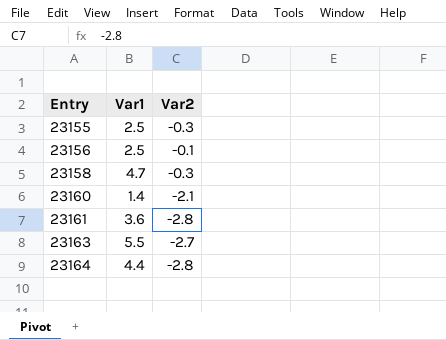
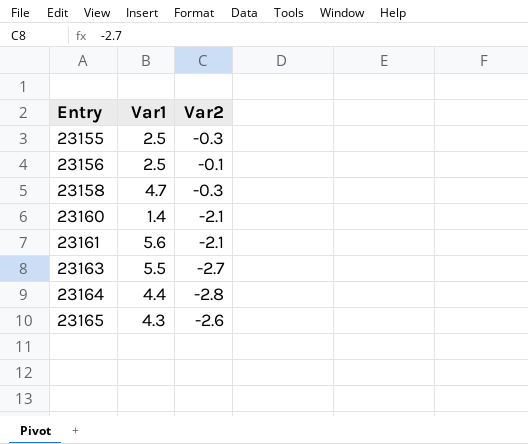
23161 | Var1: 3.6 -> 5.6
23161 | Var2: -2.8 -> -2.1
row 23165: none -> 4.3 | -2.6

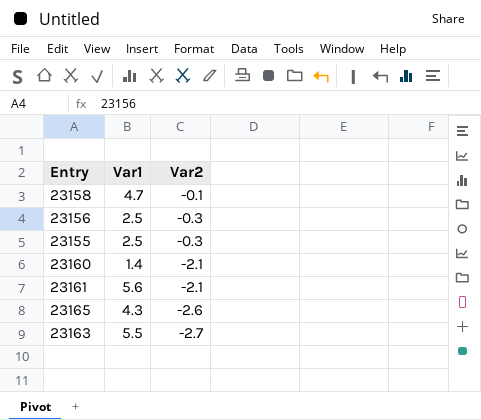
row order: Entry ascending -> Var2 descending
row 23164: 4.4 | -2.8 -> none
23158 | Var2: -0.3 -> -0.1
23156 | Var2: -0.1 -> -0.3

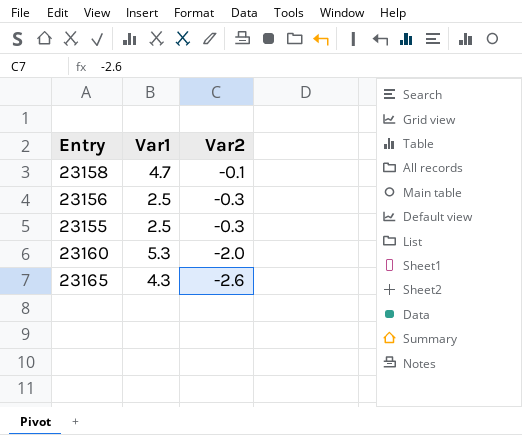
row 23161: 5.6 | -2.1 -> none
row 23163: 5.5 | -2.7 -> none
23160 | Var1: 1.4 -> 5.3
23160 | Var2: -2.1 -> -2.0

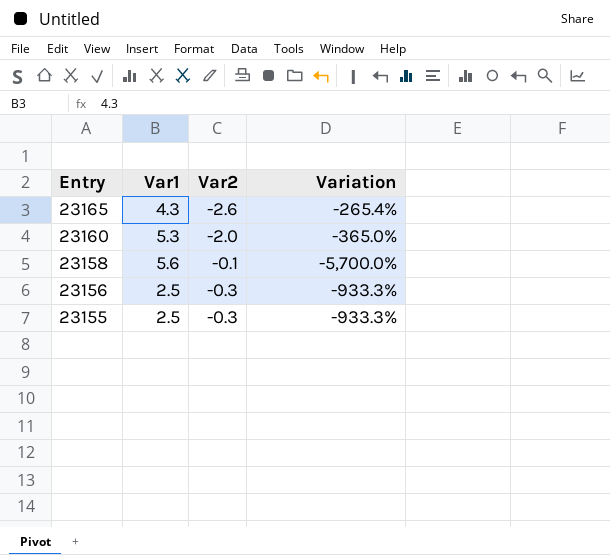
row order: Var2 descending -> Entry descending
column Variation | formula: none -> ([Var1] - [Var2]) / [Var2]
23158 | Var1: 4.7 -> 5.6

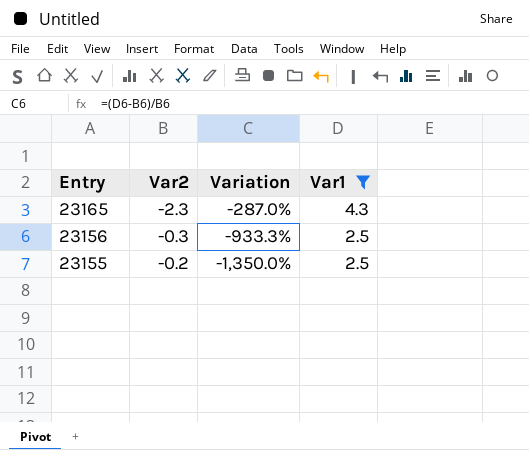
filter: none -> Var1 <= 4.3
column Var1 | position: 2 -> 4
23165 | Var2: -2.6 -> -2.3
23165 | Variation: -265.4% -> -287.0%
23155 | Var2: -0.3 -> -0.2
23155 | Variation: -933.3% -> -1,350.0%

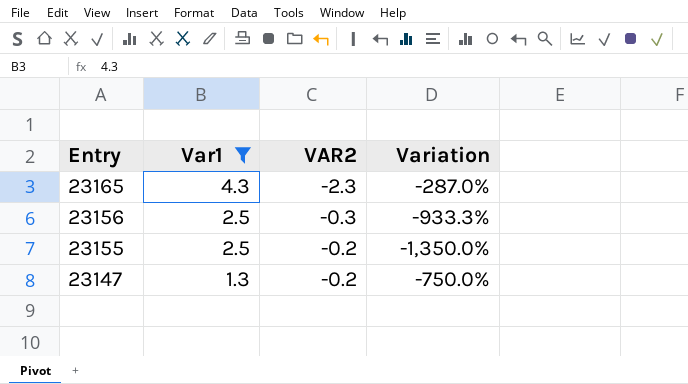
column Var1 | position: 4 -> 2
column name: Var2 -> VAR2
row 23147: none -> 1.3 | -0.2 | -750.0%

